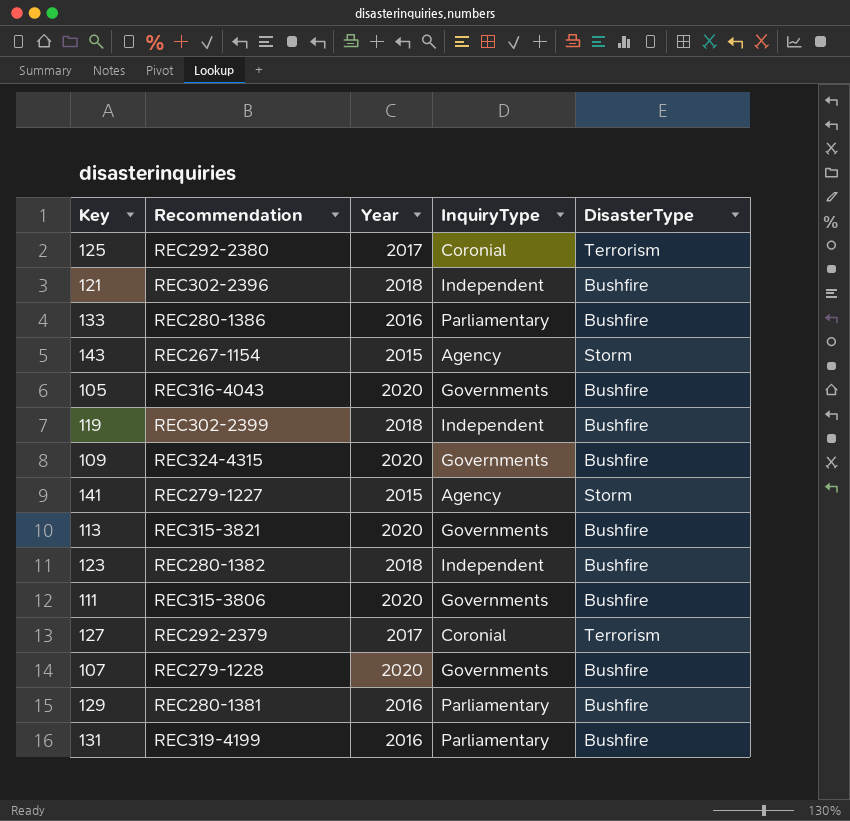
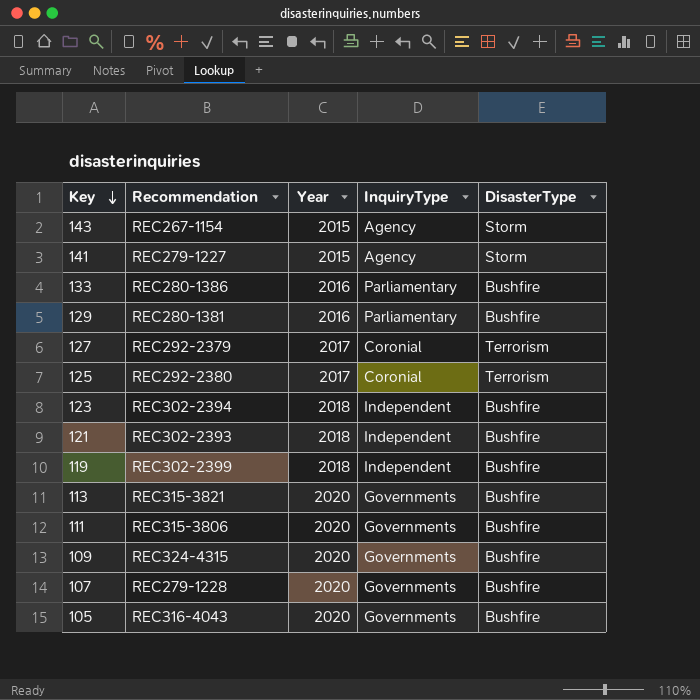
row order: none -> Key descending
row 131: REC319-4199 | 2016 | Parliamentary | Bushfire -> none
123 | Recommendation: REC280-1382 -> REC302-2394
121 | Recommendation: REC302-2396 -> REC302-2393

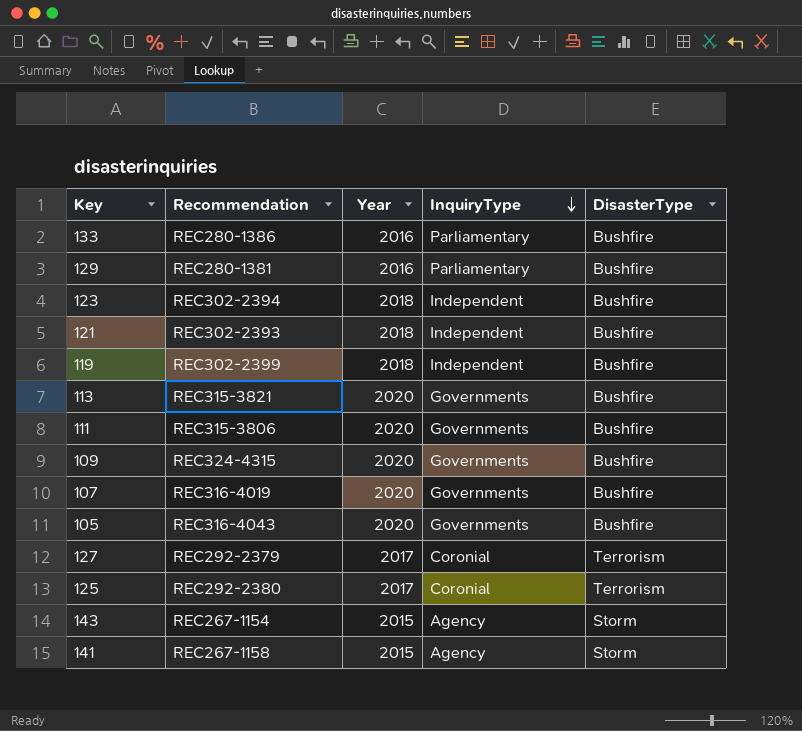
row order: Key descending -> InquiryType descending
107 | Recommendation: REC279-1228 -> REC316-4019
141 | Recommendation: REC279-1227 -> REC267-1158

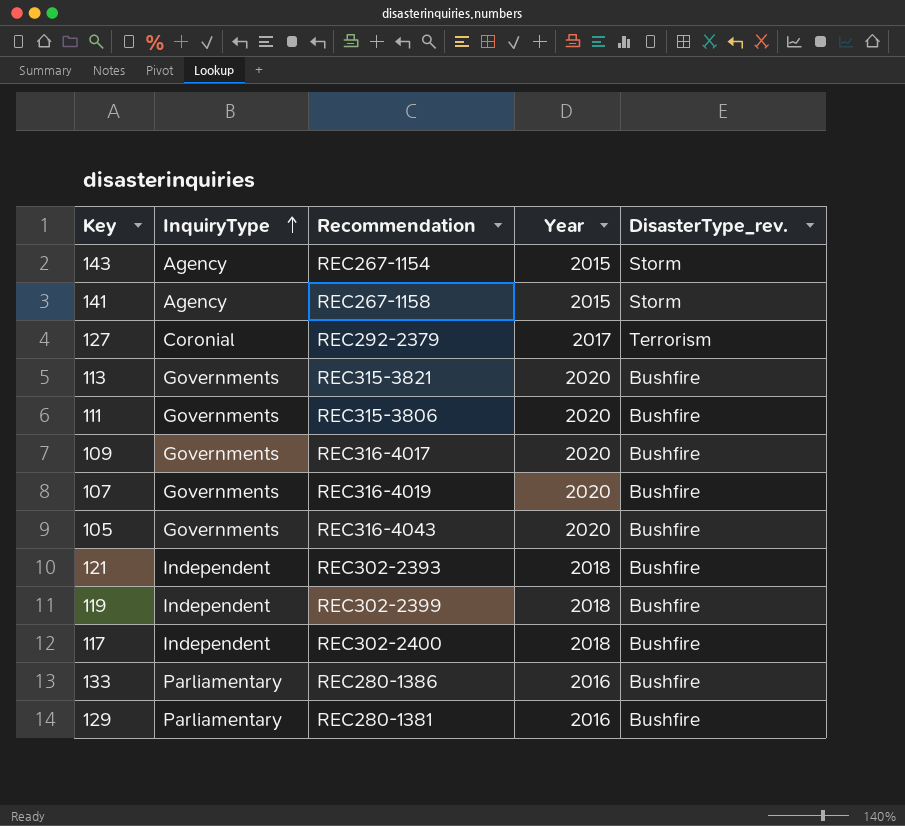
row order: InquiryType descending -> InquiryType ascending
column InquiryType | position: 4 -> 2
column name: DisasterType -> DisasterType_rev.
row 123: REC302-2394 | 2018 | Independent | Bushfire -> none
row 125: REC292-2380 | 2017 | Coronial | Terrorism -> none
109 | Recommendation: REC324-4315 -> REC316-4017
row 117: none -> Independent | REC302-2400 | 2018 | Bushfire

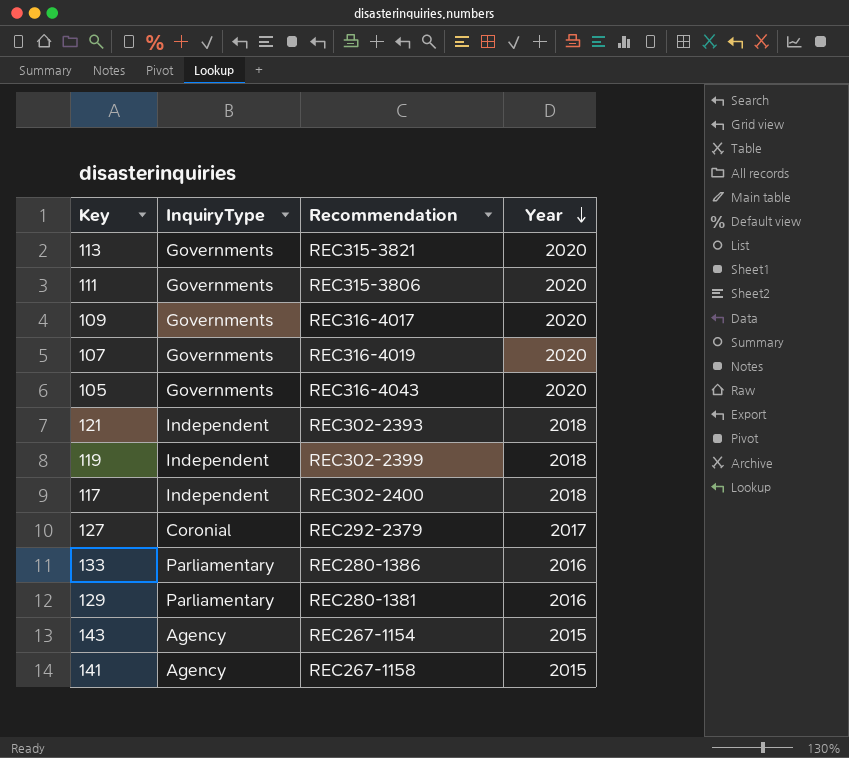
row order: InquiryType ascending -> Year descending
column DisasterType_rev. | position: 5 -> none

